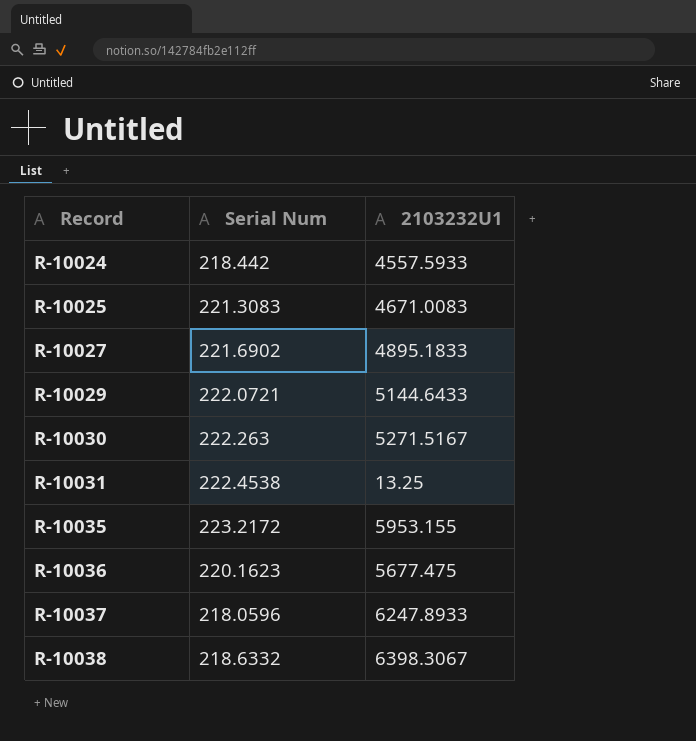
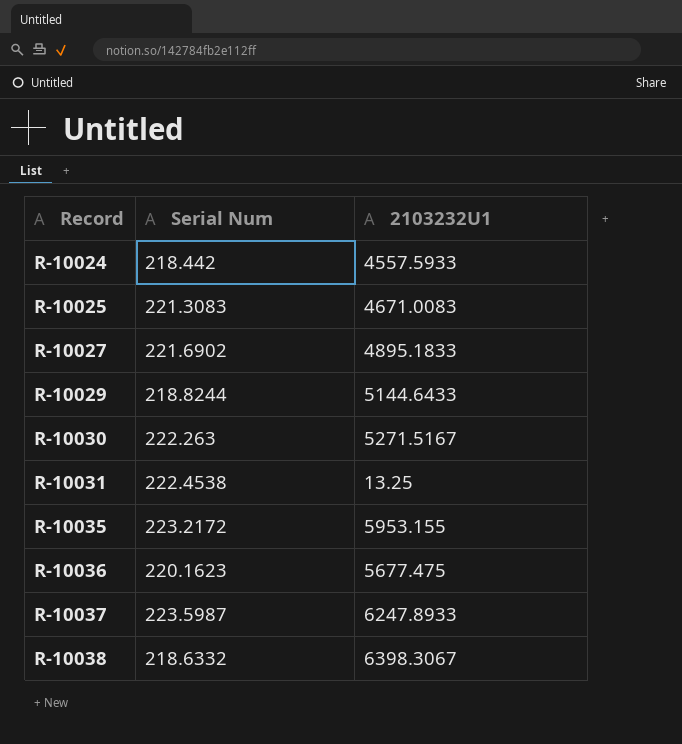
R-10029 | Serial Num: 222.0721 -> 218.8244
R-10037 | Serial Num: 218.0596 -> 223.5987

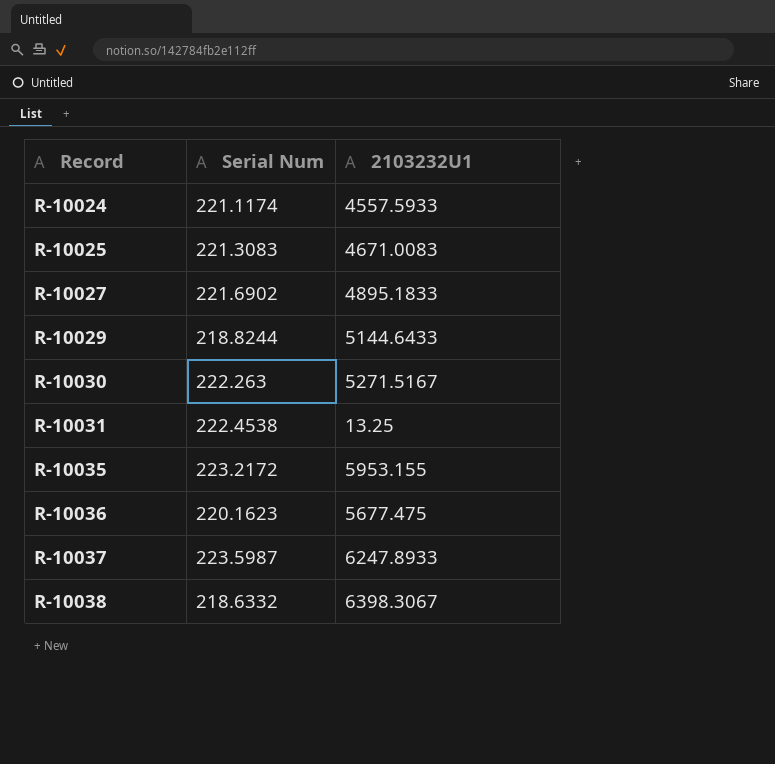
R-10024 | Serial Num: 218.442 -> 221.1174

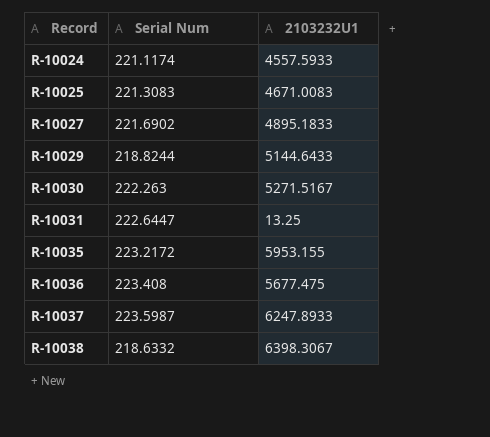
R-10031 | Serial Num: 222.4538 -> 222.6447
R-10036 | Serial Num: 220.1623 -> 223.408

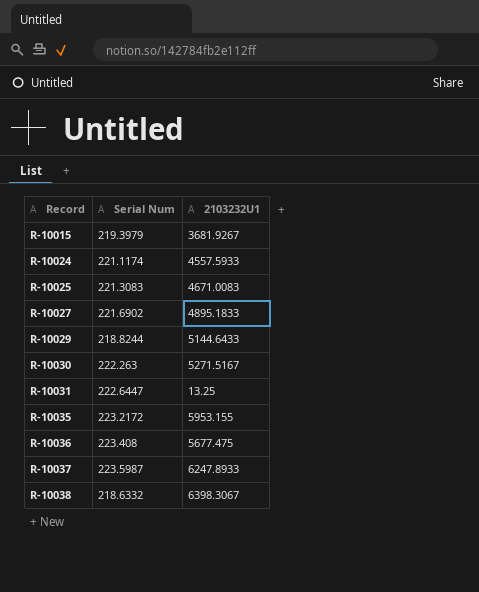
row R-10015: none -> 219.3979 | 3681.9267

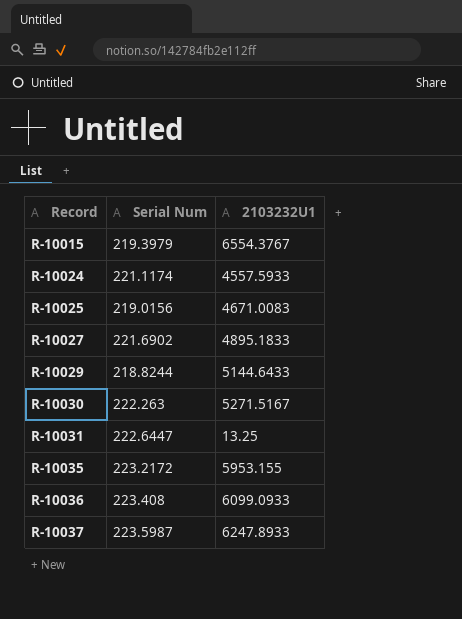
row R-10038: 218.6332 | 6398.3067 -> none
R-10015 | 2103232U1: 3681.9267 -> 6554.3767
R-10025 | Serial Num: 221.3083 -> 219.0156
R-10036 | 2103232U1: 5677.475 -> 6099.0933

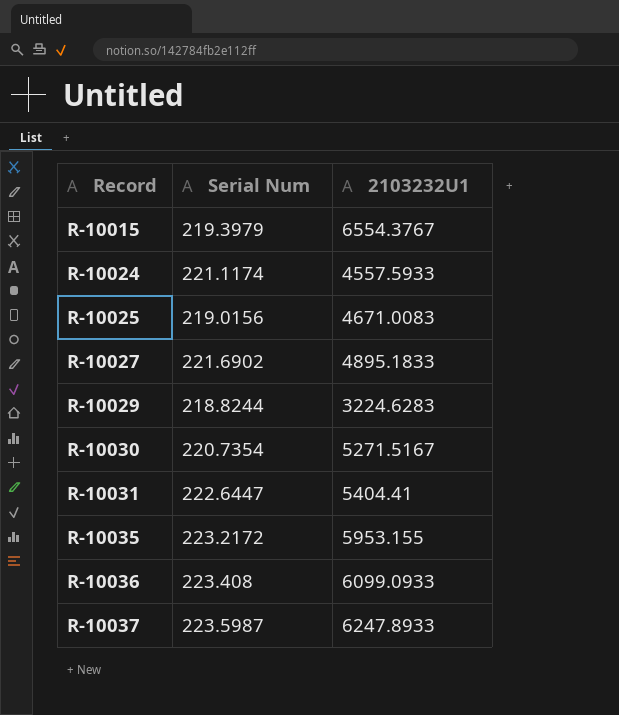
R-10029 | 2103232U1: 5144.6433 -> 3224.6283
R-10030 | Serial Num: 222.263 -> 220.7354
R-10031 | 2103232U1: 13.25 -> 5404.41

